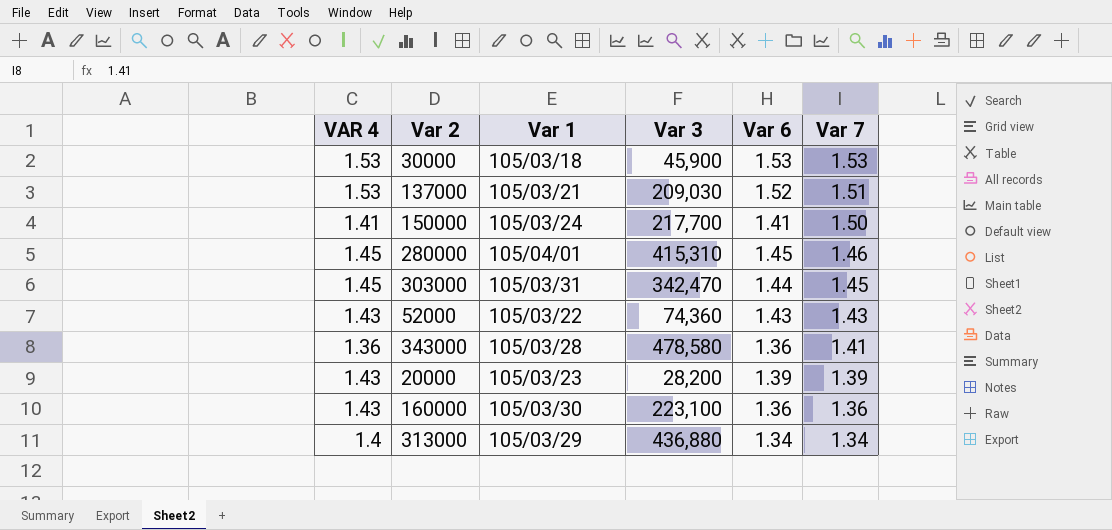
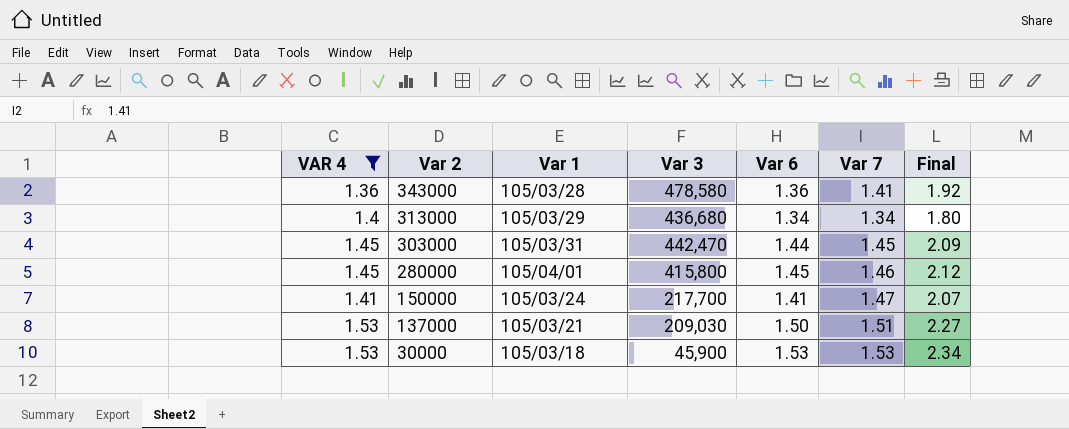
filter: none -> VAR 4 != 1.43
row order: Var 7 descending -> Var 2 descending
column Final | formula: none -> [Var 6] * [Var 7]
313000 | Var 3: 436,880 -> 436,680
303000 | Var 3: 342,470 -> 442,470
280000 | Var 3: 415,310 -> 415,800
150000 | Var 7: 1.50 -> 1.47
137000 | Var 6: 1.52 -> 1.50

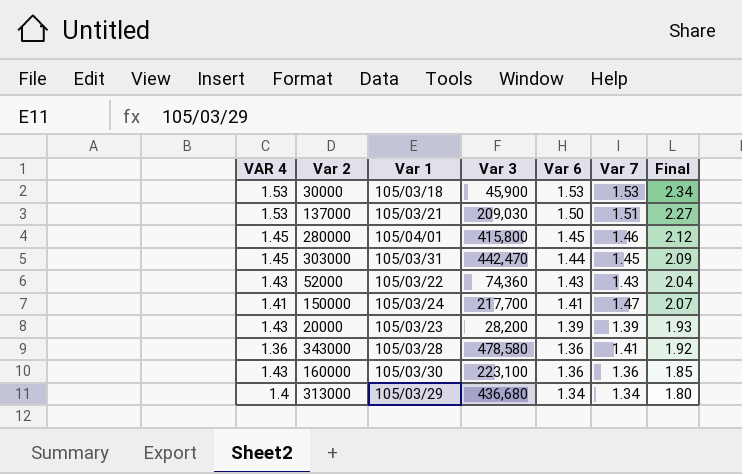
filter: VAR 4 != 1.43 -> none
row order: Var 2 descending -> Var 6 descending

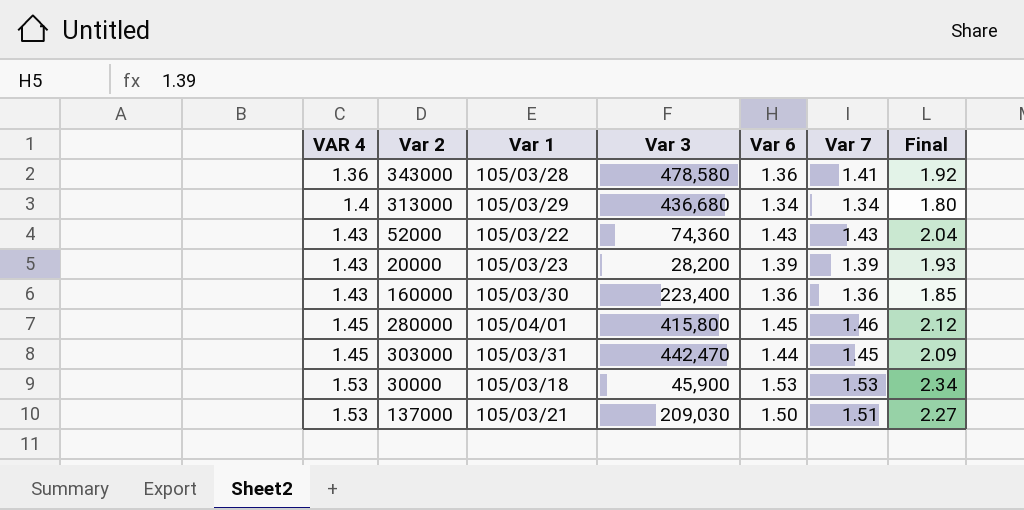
row order: Var 6 descending -> VAR 4 ascending
row 150000: 1.41 | 105/03/24 | 217,700 | 1.41 | 1.47 | 2.07 -> none
160000 | Var 3: 223,100 -> 223,400

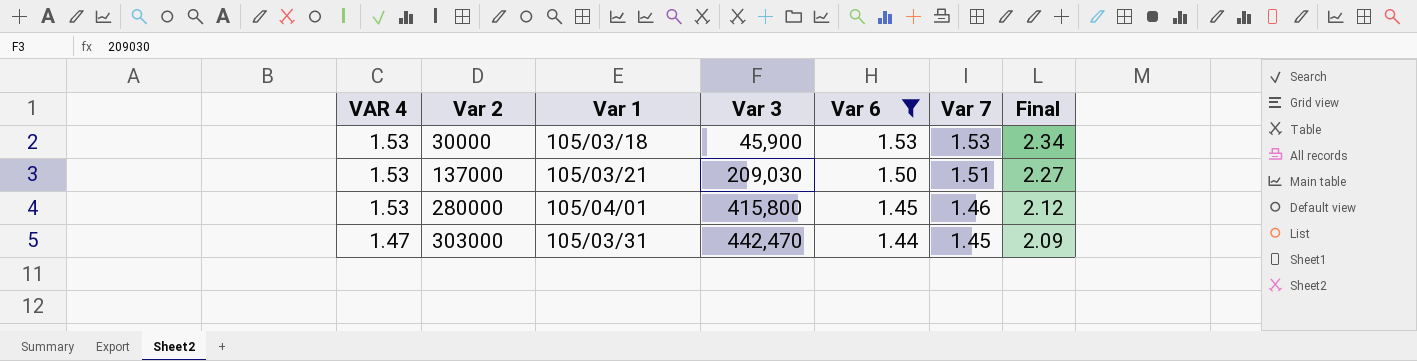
filter: none -> Var 6 >= 1.44
row order: VAR 4 ascending -> VAR 4 descending
280000 | VAR 4: 1.45 -> 1.53
303000 | VAR 4: 1.45 -> 1.47

